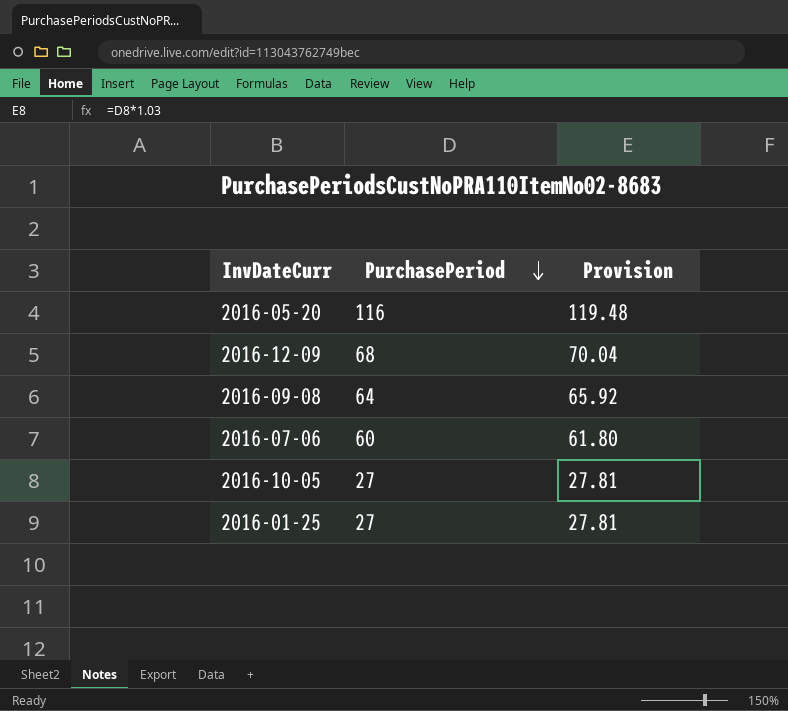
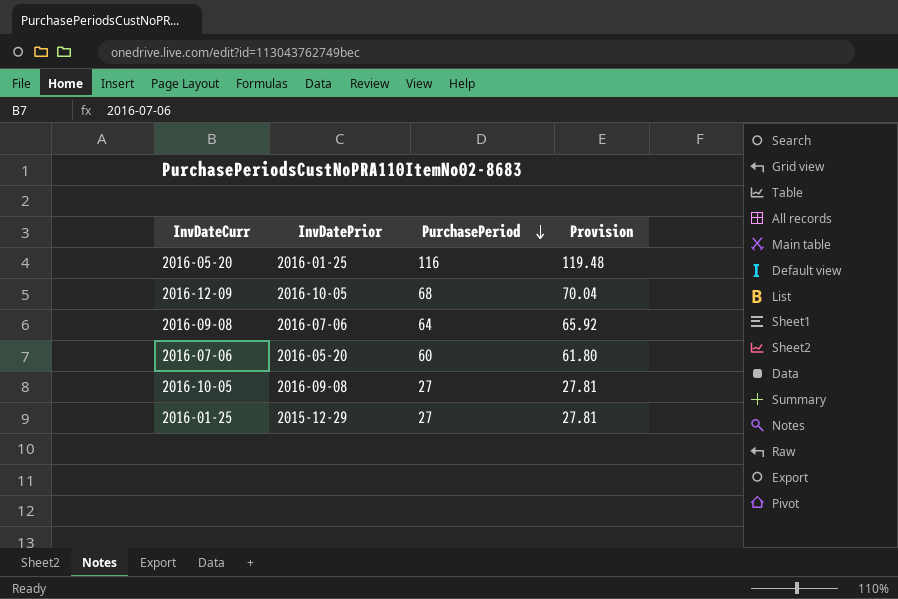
column InvDatePrior | position: none -> 2

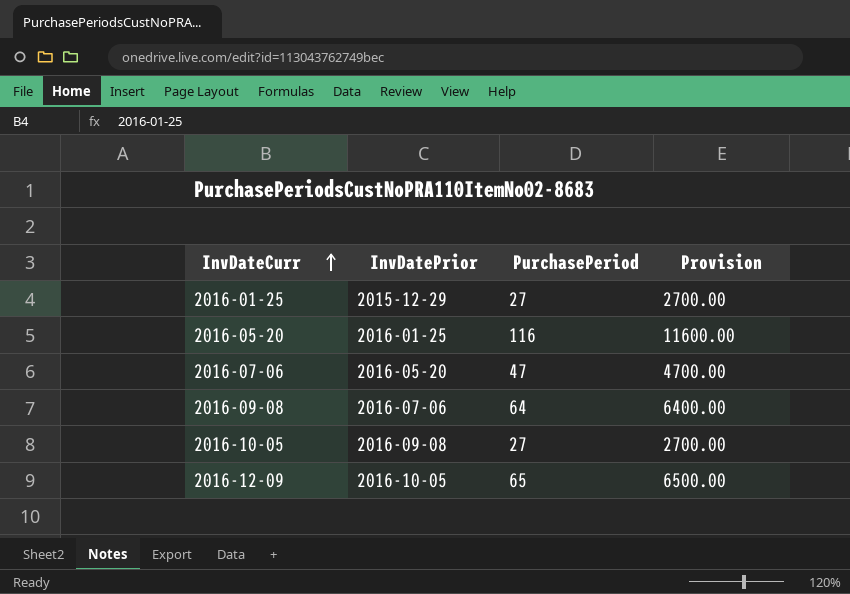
row order: PurchasePeriod descending -> InvDateCurr ascending
column Provision | formula: [PurchasePeriod] * 1.03 -> [PurchasePeriod] * 100
2016-07-06 | PurchasePeriod: 60 -> 47
2016-12-09 | PurchasePeriod: 68 -> 65

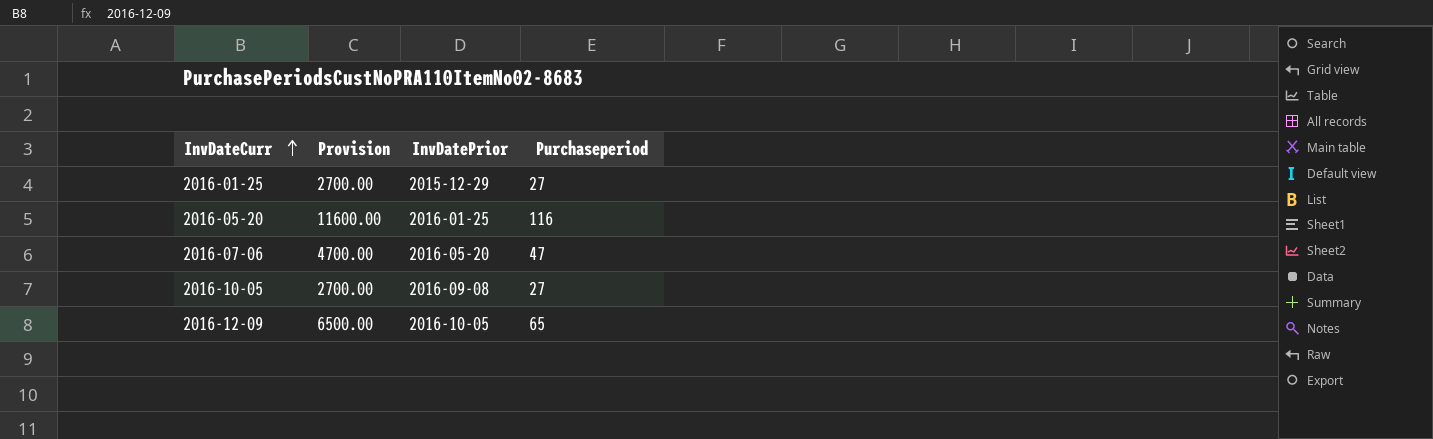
column Provision | position: 4 -> 2
column name: PurchasePeriod -> Purchaseperiod
row 2016-09-08: 2016-07-06 | 64 | 6400.00 -> none

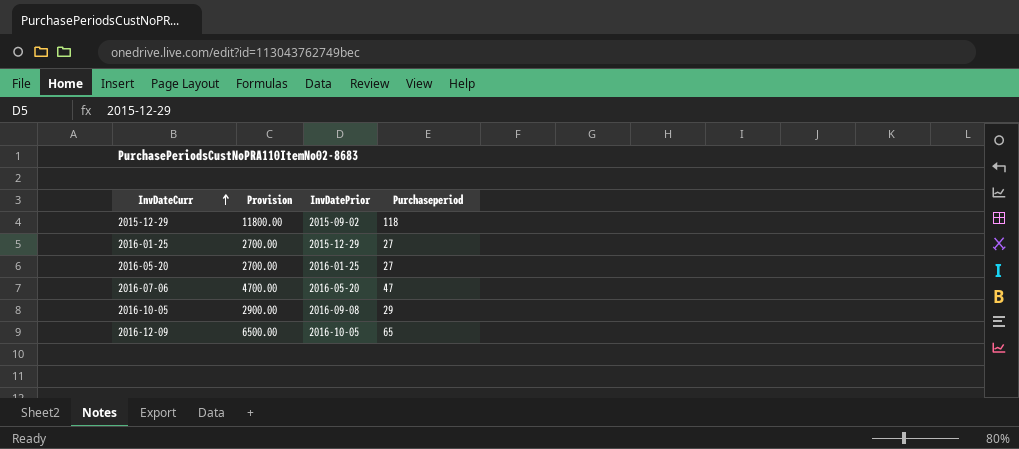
row 2015-12-29: none -> 11800.00 | 2015-09-02 | 118
2016-05-20 | Provision: 11600.00 -> 2700.00
2016-05-20 | Purchaseperiod: 116 -> 27
2016-10-05 | Provision: 2700.00 -> 2900.00
2016-10-05 | Purchaseperiod: 27 -> 29

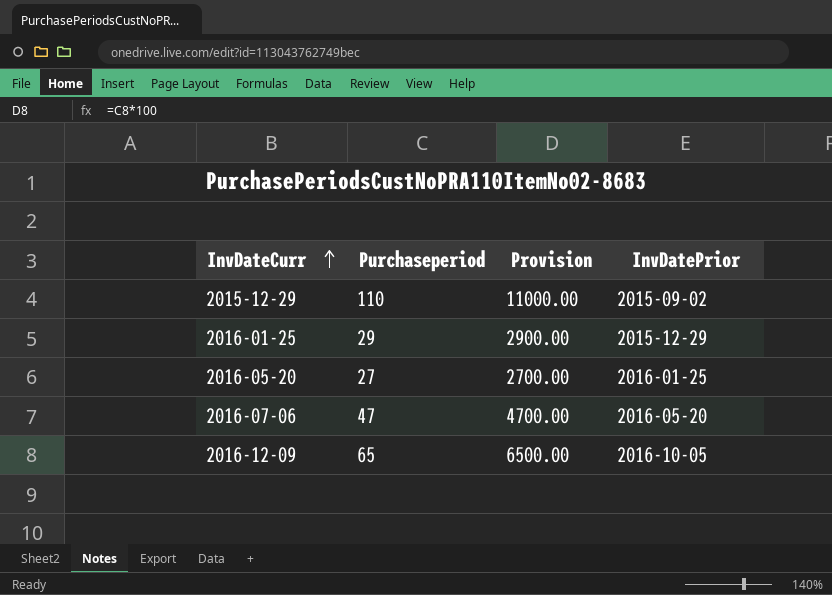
column Purchaseperiod | position: 4 -> 2
row 2016-10-05: 2900.00 | 2016-09-08 | 29 -> none
2015-12-29 | Purchaseperiod: 118 -> 110
2015-12-29 | Provision: 11800.00 -> 11000.00
2016-01-25 | Purchaseperiod: 27 -> 29
2016-01-25 | Provision: 2700.00 -> 2900.00

